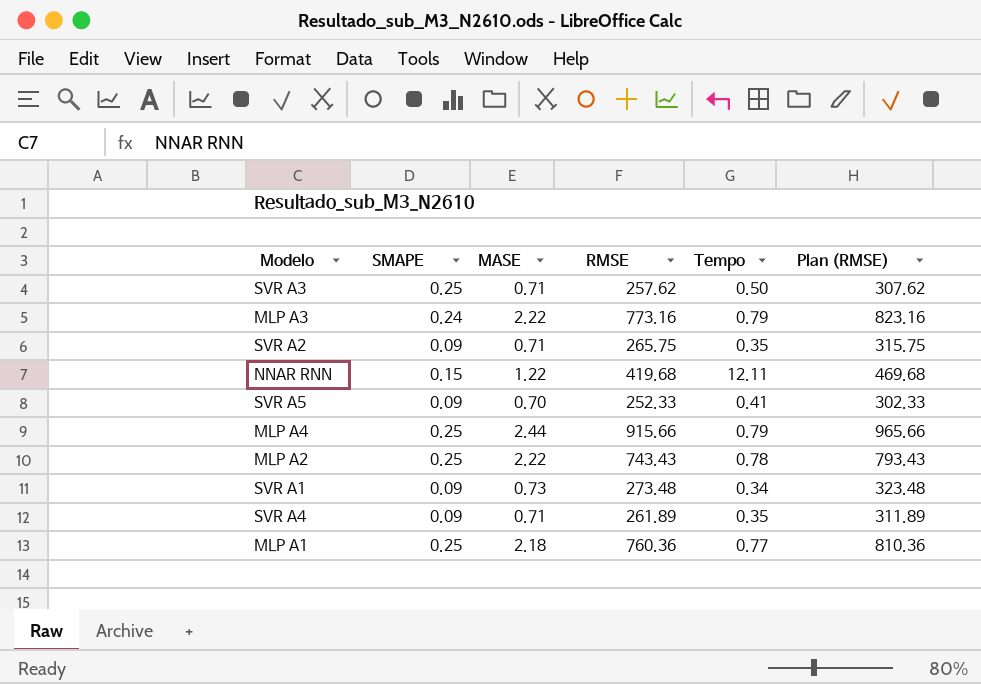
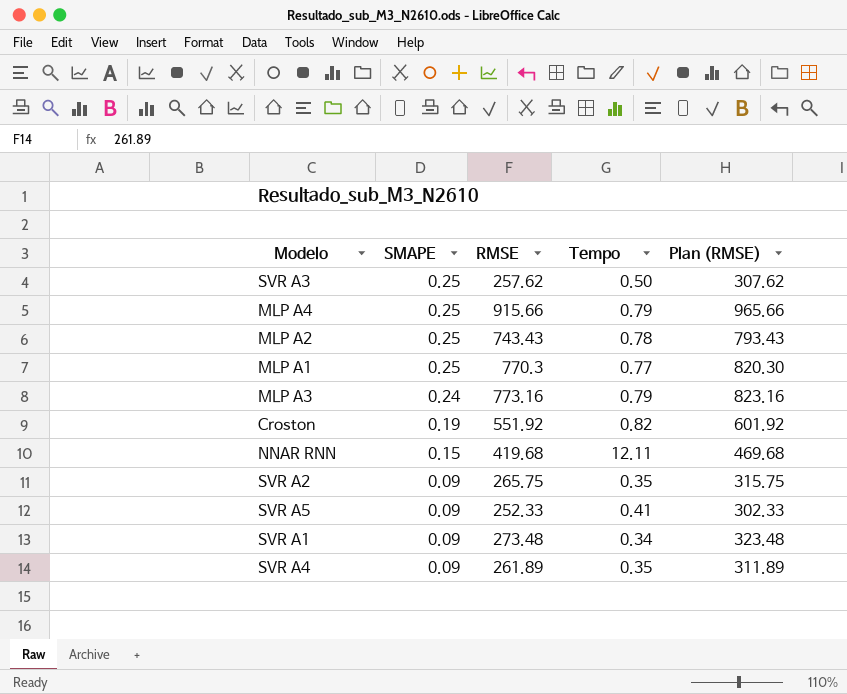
row order: none -> SMAPE descending
column MASE | position: 3 -> none
MLP A1 | RMSE: 760.36 -> 770.3
MLP A1 | Plan (RMSE): 810.36 -> 820.30
row Croston: none -> 0.19 | 551.92 | 0.82 | 601.92

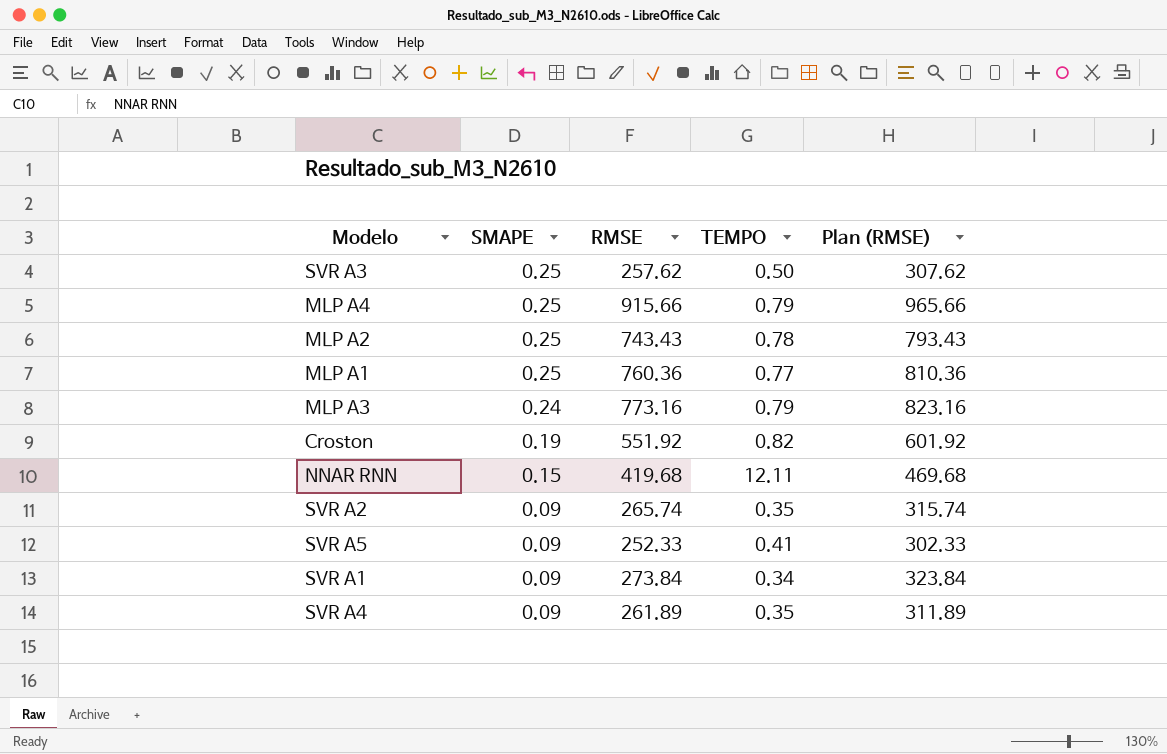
column name: Tempo -> TEMPO
MLP A1 | RMSE: 770.3 -> 760.36
MLP A1 | Plan (RMSE): 820.30 -> 810.36
SVR A2 | RMSE: 265.75 -> 265.74
SVR A2 | Plan (RMSE): 315.75 -> 315.74
SVR A1 | RMSE: 273.48 -> 273.84
SVR A1 | Plan (RMSE): 323.48 -> 323.84

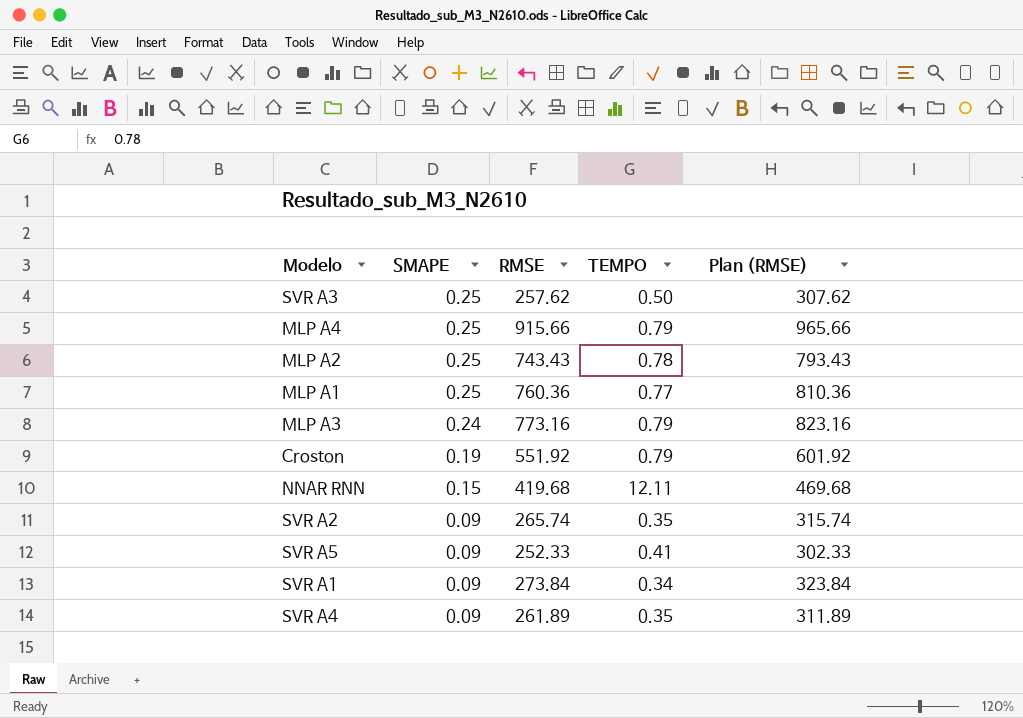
Croston | TEMPO: 0.82 -> 0.79

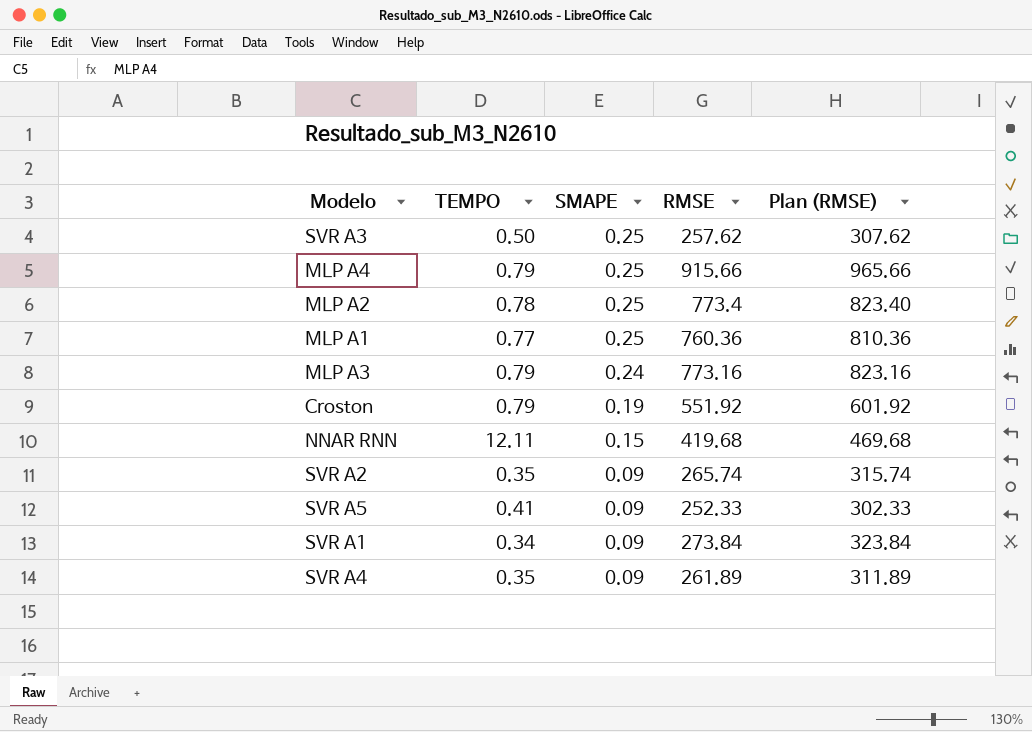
column TEMPO | position: 4 -> 2
MLP A2 | RMSE: 743.43 -> 773.4
MLP A2 | Plan (RMSE): 793.43 -> 823.40

